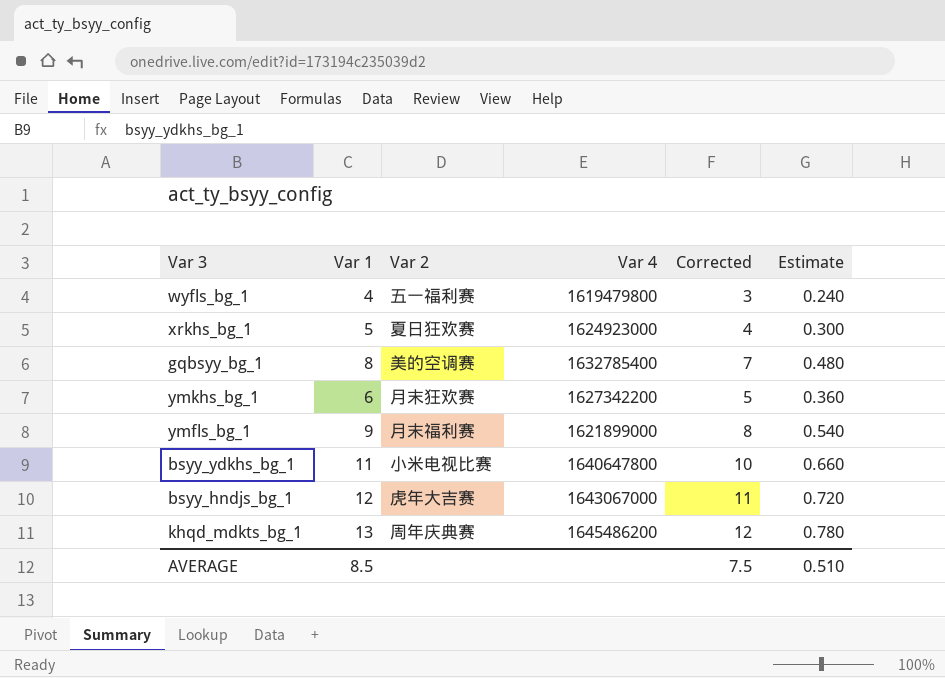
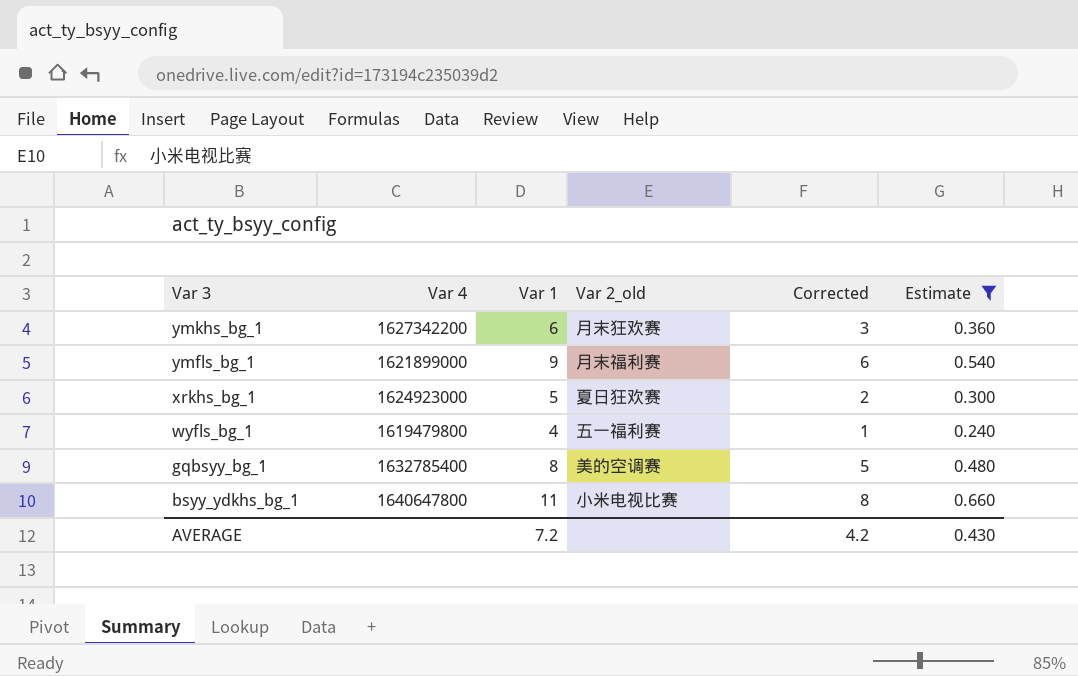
filter: none -> Estimate <= 0.660
row order: none -> Var 3 descending
column Var 4 | position: 4 -> 2
column name: Var 2 -> Var 2_old
column Corrected | formula: [Var 1] - 1 -> [Var 1] - 3
AVERAGE | Var 1: 8.5 -> 7.2
AVERAGE | Corrected: 7.5 -> 4.2
AVERAGE | Estimate: 0.510 -> 0.430

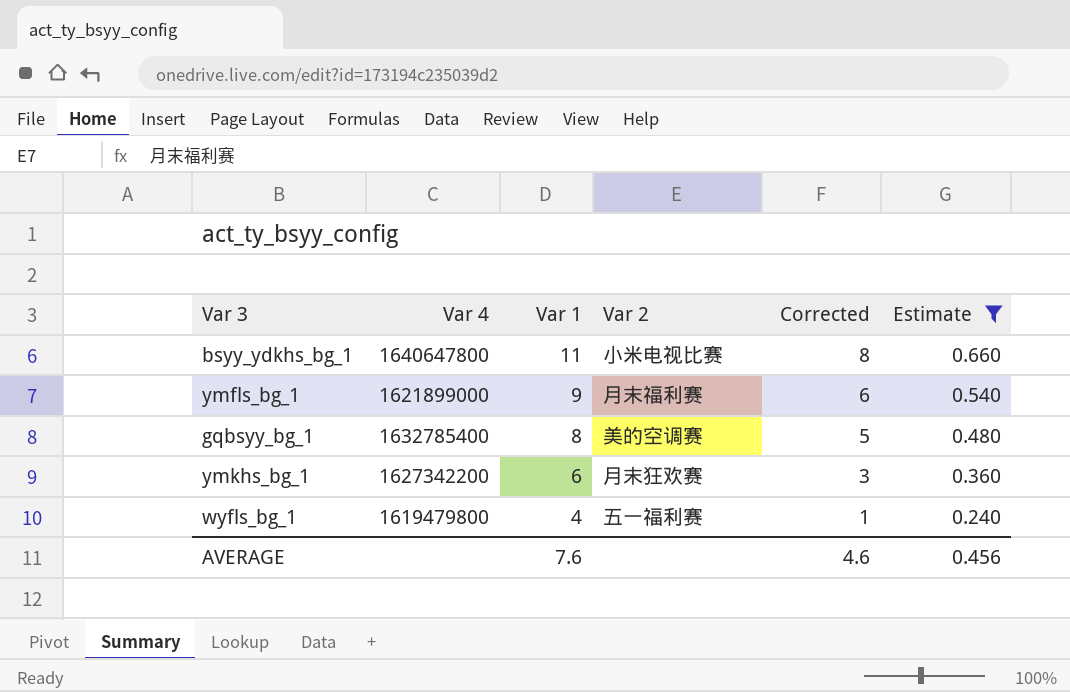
row order: Var 3 descending -> Var 1 descending
column name: Var 2_old -> Var 2
row xrkhs_bg_1: 1624923000 | 5 | 夏日狂欢赛 | 2 | 0.300 -> none
AVERAGE | Var 1: 7.2 -> 7.6
AVERAGE | Corrected: 4.2 -> 4.6
AVERAGE | Estimate: 0.430 -> 0.456

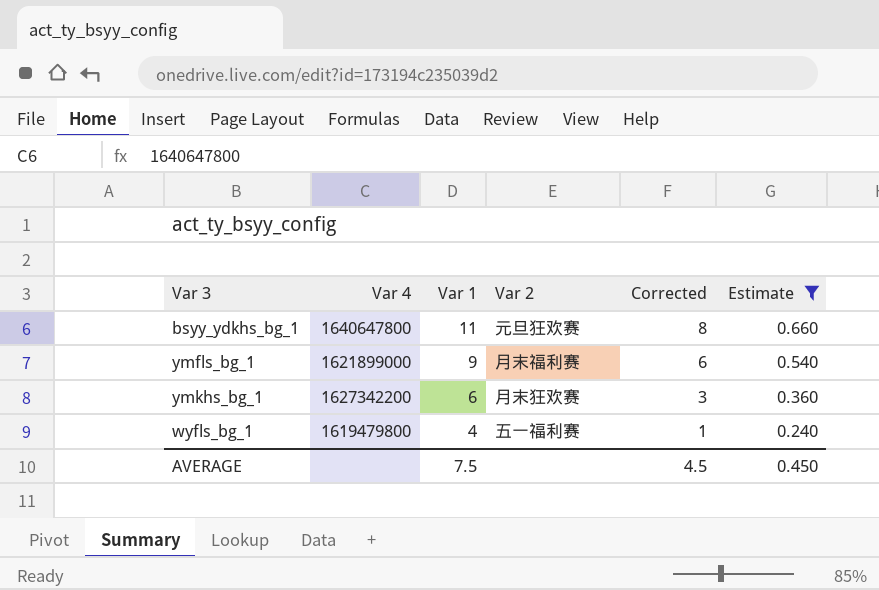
row gqbsyy_bg_1: 1632785400 | 8 | 美的空调赛 | 5 | 0.480 -> none
bsyy_ydkhs_bg_1 | Var 2: 小米电视比赛 -> 元旦狂欢赛
AVERAGE | Var 1: 7.6 -> 7.5
AVERAGE | Corrected: 4.6 -> 4.5
AVERAGE | Estimate: 0.456 -> 0.450

